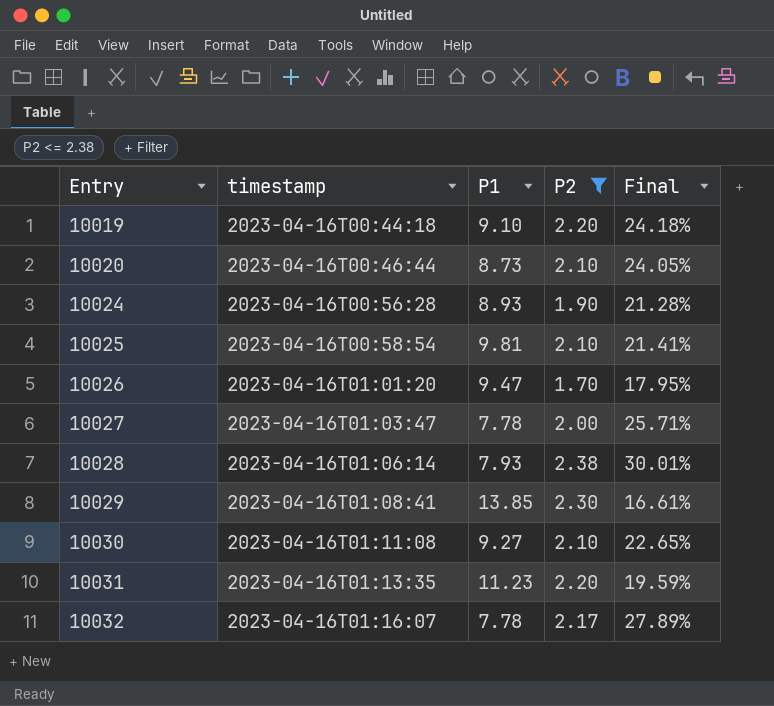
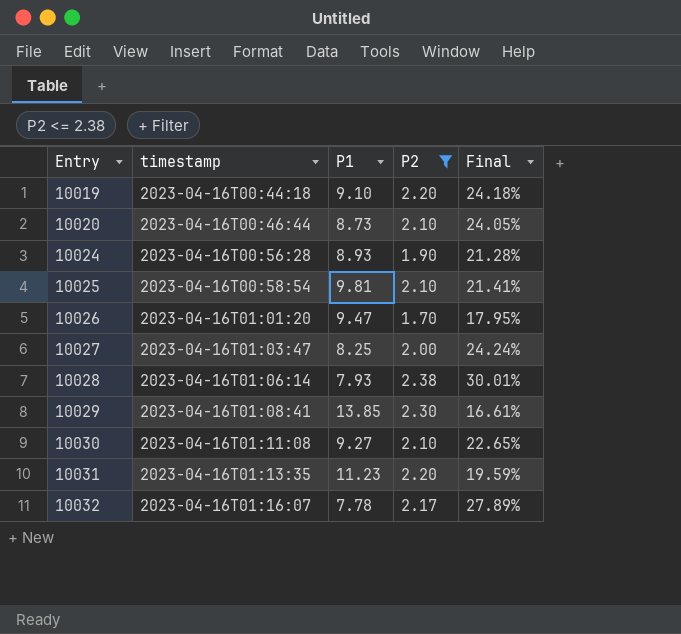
10027 | P1: 7.78 -> 8.25
10027 | Final: 25.71% -> 24.24%

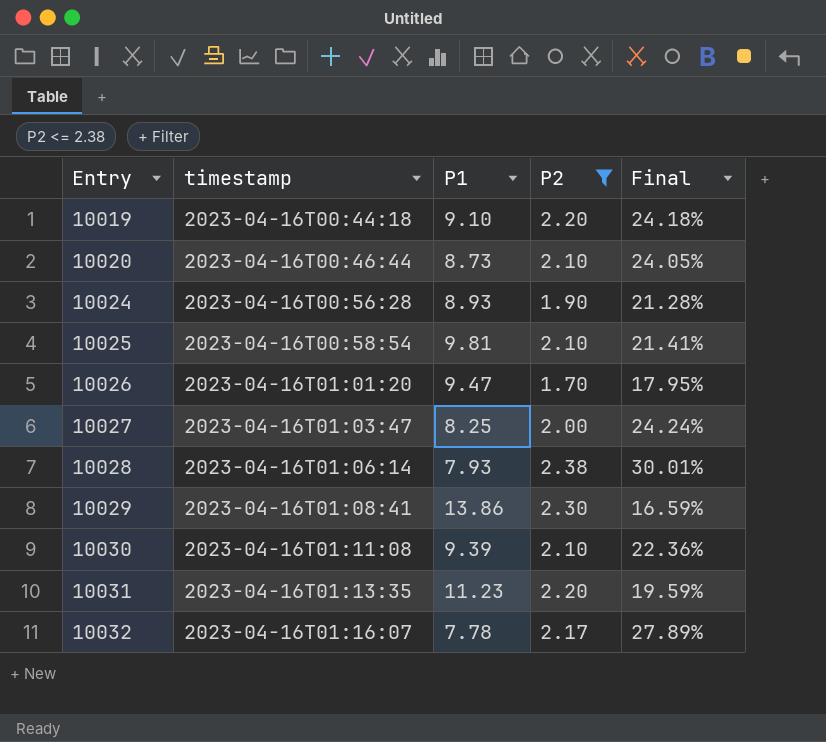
10029 | P1: 13.85 -> 13.86
10029 | Final: 16.61% -> 16.59%
10030 | P1: 9.27 -> 9.39
10030 | Final: 22.65% -> 22.36%

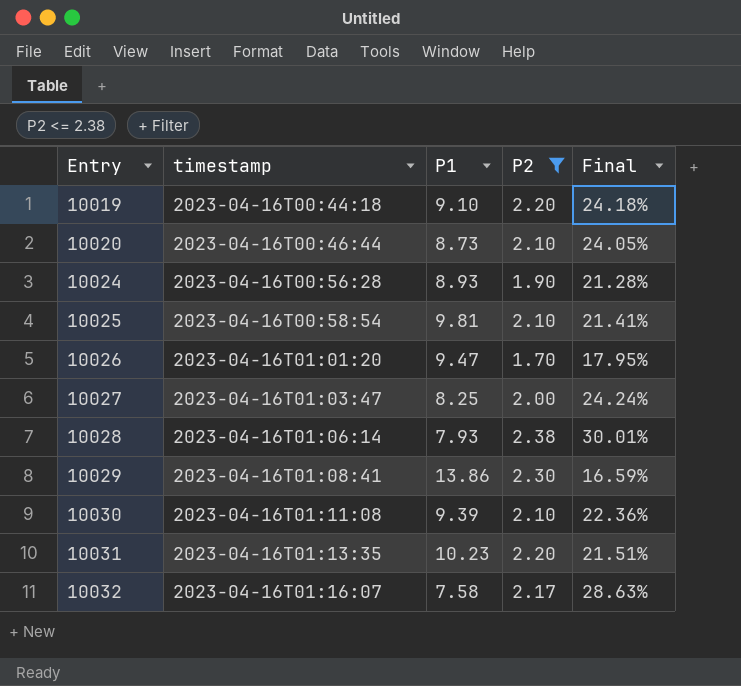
10031 | P1: 11.23 -> 10.23
10031 | Final: 19.59% -> 21.51%
10032 | P1: 7.78 -> 7.58
10032 | Final: 27.89% -> 28.63%

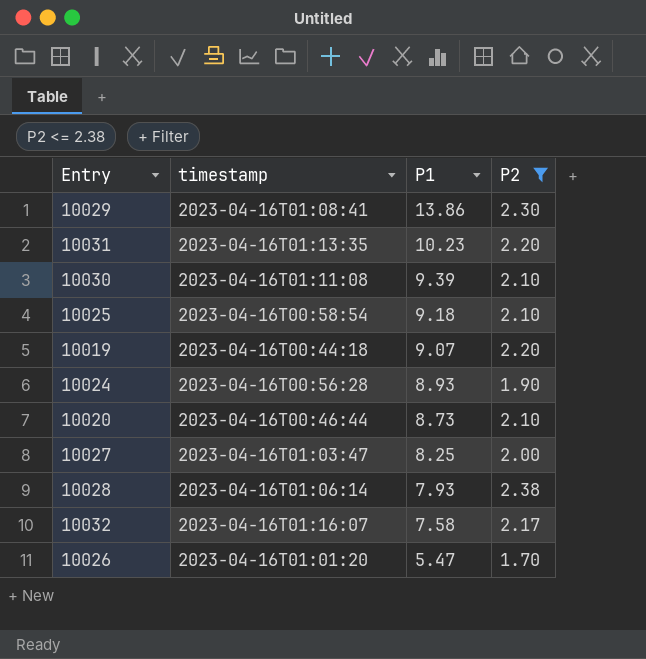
row order: Entry ascending -> P1 descending
column Final | formula: [P2] / [P1] -> none
10025 | P1: 9.81 -> 9.18
10019 | P1: 9.10 -> 9.07
10026 | P1: 9.47 -> 5.47

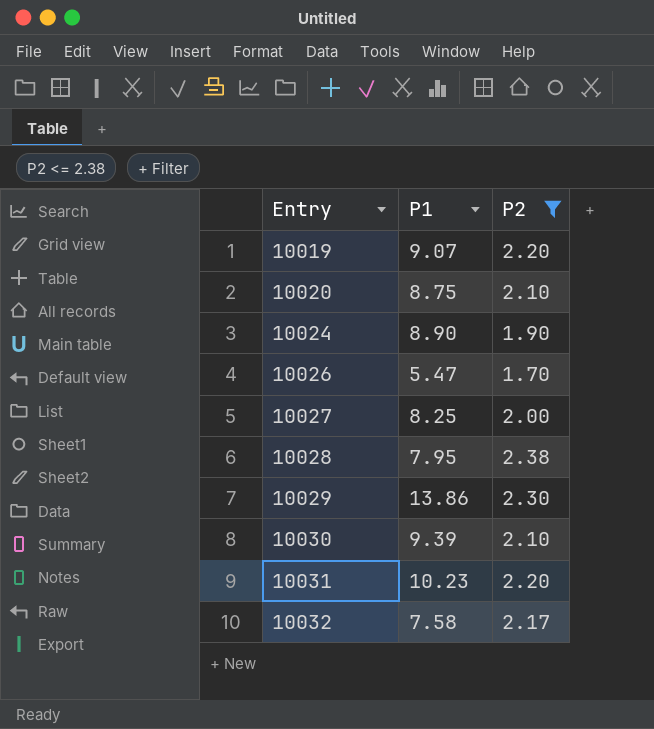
row order: P1 descending -> Entry ascending
column timestamp | position: 2 -> none
row 10025: 2023-04-16T00:58:54 | 9.18 | 2.10 -> none
10020 | P1: 8.73 -> 8.75
10024 | P1: 8.93 -> 8.90
10028 | P1: 7.93 -> 7.95

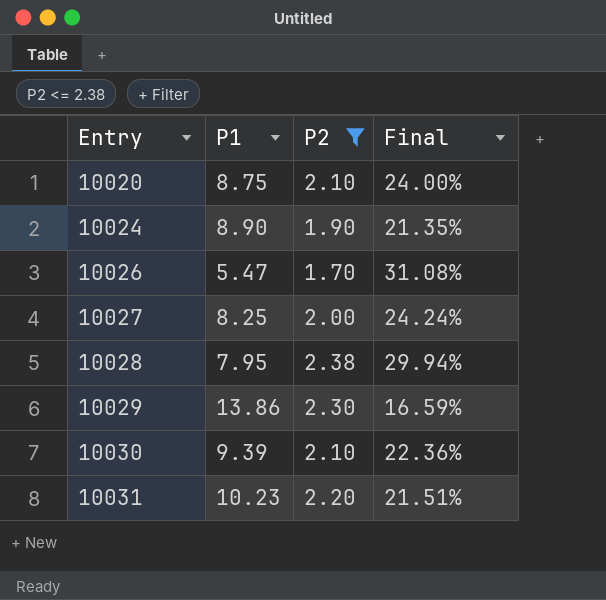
column Final | formula: none -> [P2] / [P1]
row 10019: 9.07 | 2.20 -> none
row 10032: 7.58 | 2.17 -> none

